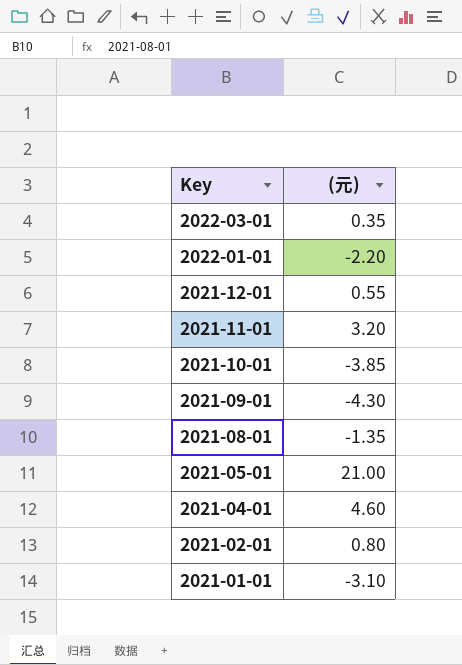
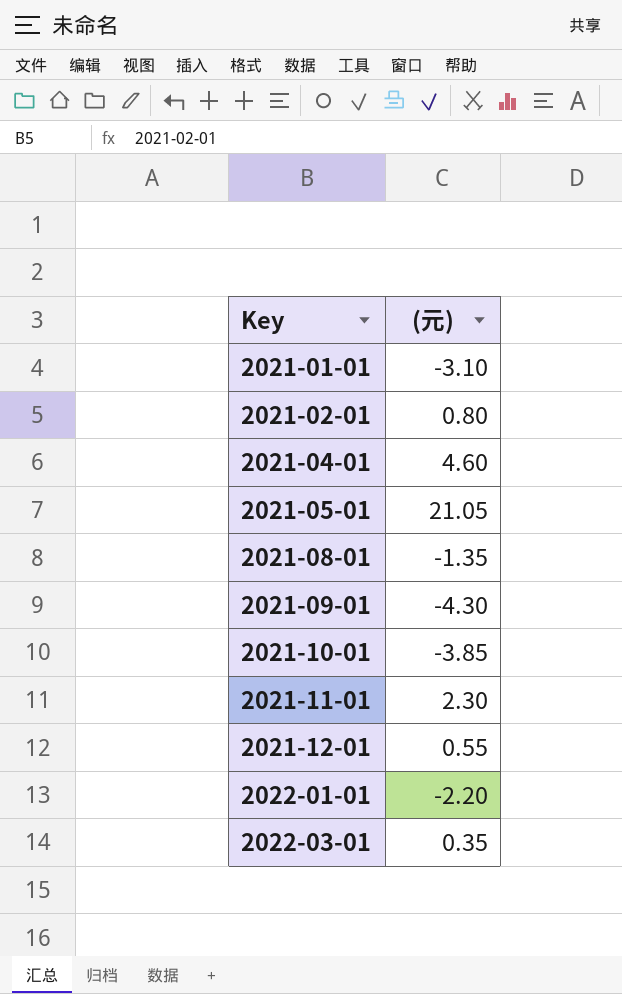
row order: Key descending -> Key ascending
2021-05-01 | (元): 21.00 -> 21.05
2021-11-01 | (元): 3.20 -> 2.30

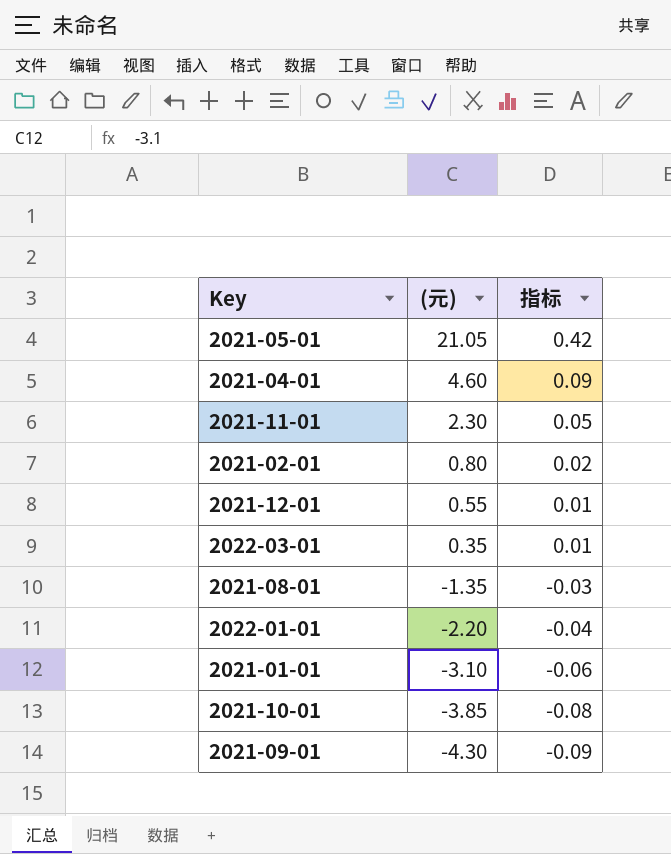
row order: Key ascending -> (元) descending
column 指标 | formula: none -> [(元)] * 0.02

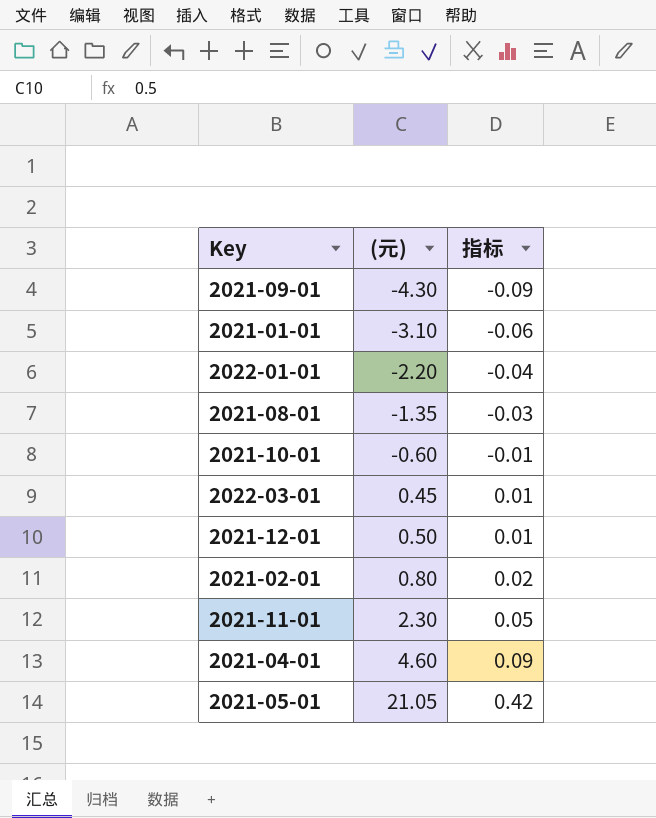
row order: (元) descending -> (元) ascending
2021-10-01 | (元): -3.85 -> -0.60
2021-10-01 | 指标: -0.08 -> -0.01
2022-03-01 | (元): 0.35 -> 0.45
2021-12-01 | (元): 0.55 -> 0.50

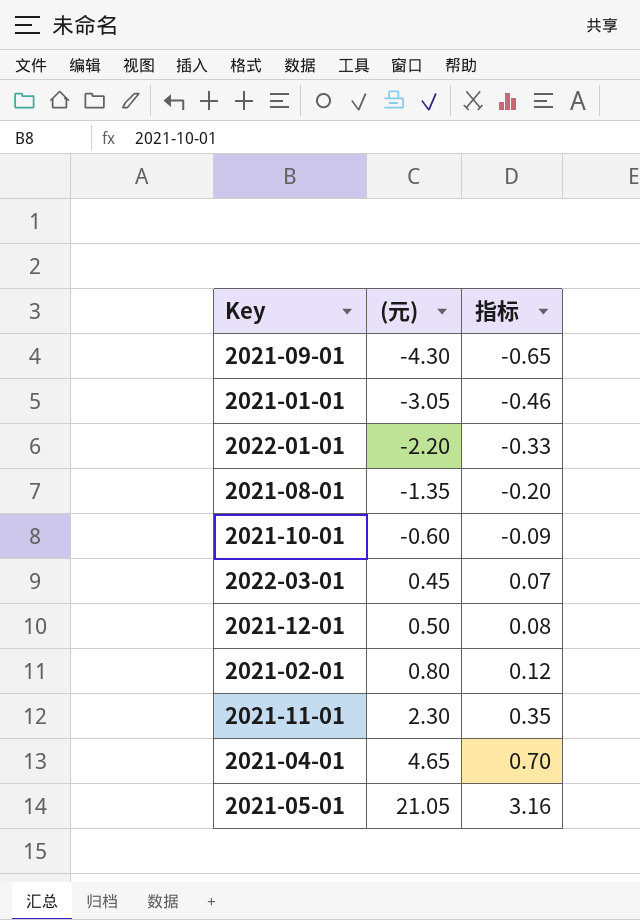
column 指标 | formula: [(元)] * 0.02 -> [(元)] * 0.15
2021-01-01 | (元): -3.10 -> -3.05
2021-04-01 | (元): 4.60 -> 4.65

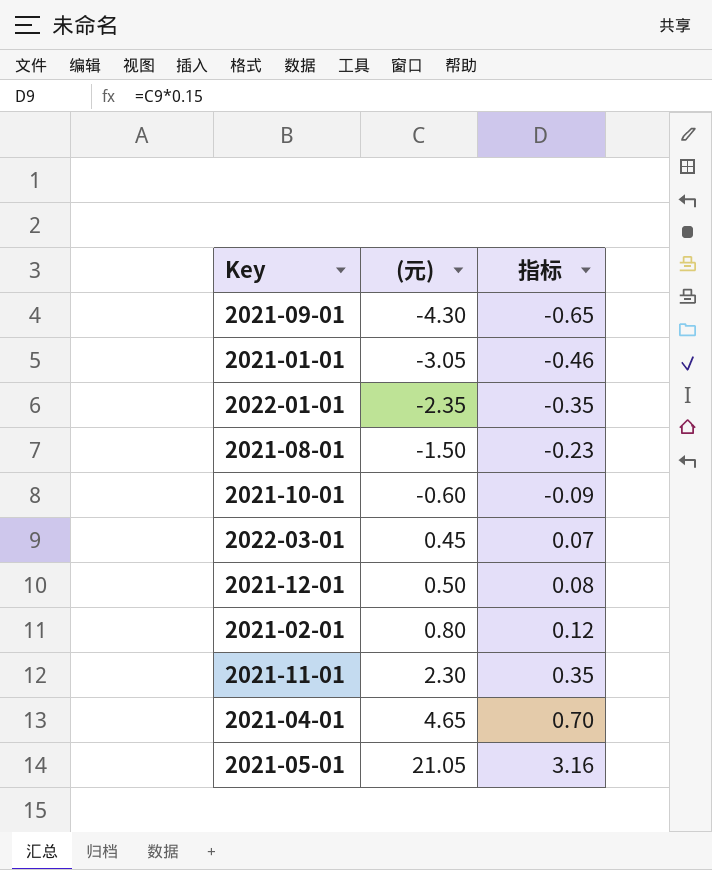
2022-01-01 | (元): -2.20 -> -2.35
2022-01-01 | 指标: -0.33 -> -0.35
2021-08-01 | (元): -1.35 -> -1.50
2021-08-01 | 指标: -0.20 -> -0.23

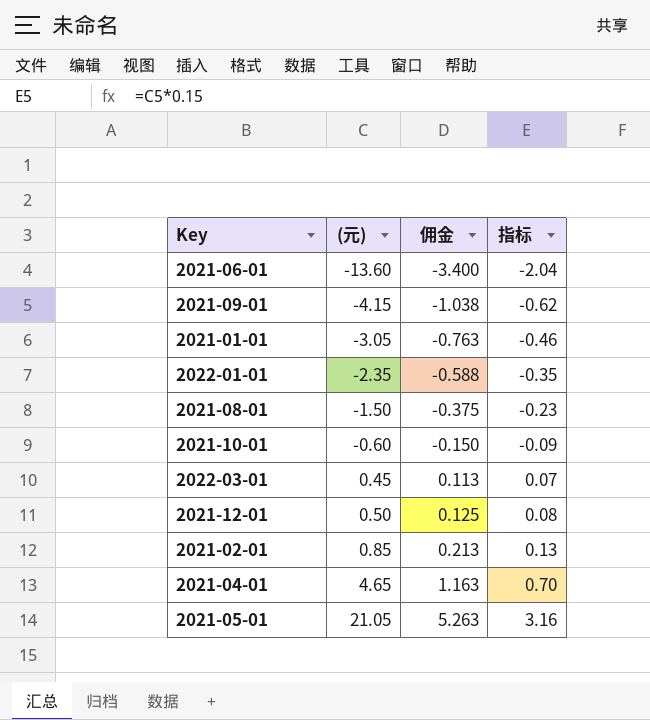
column 佣金 | formula: none -> [(元)] * 0.25
row 2021-11-01: 2.30 | 0.35 -> none
row 2021-06-01: none -> -13.60 | -3.400 | -2.04
2021-09-01 | (元): -4.30 -> -4.15
2021-09-01 | 指标: -0.65 -> -0.62
2021-02-01 | (元): 0.80 -> 0.85
2021-02-01 | 指标: 0.12 -> 0.13

